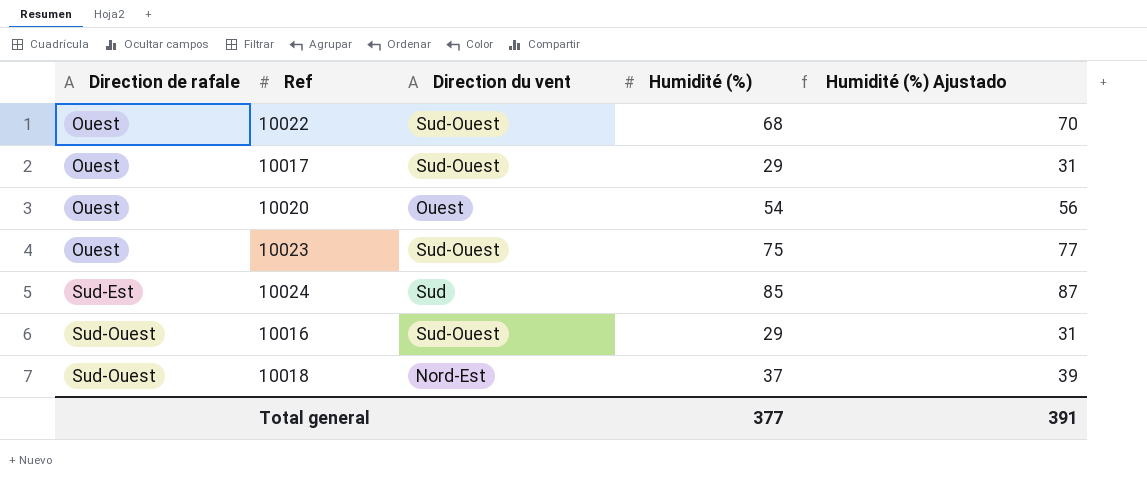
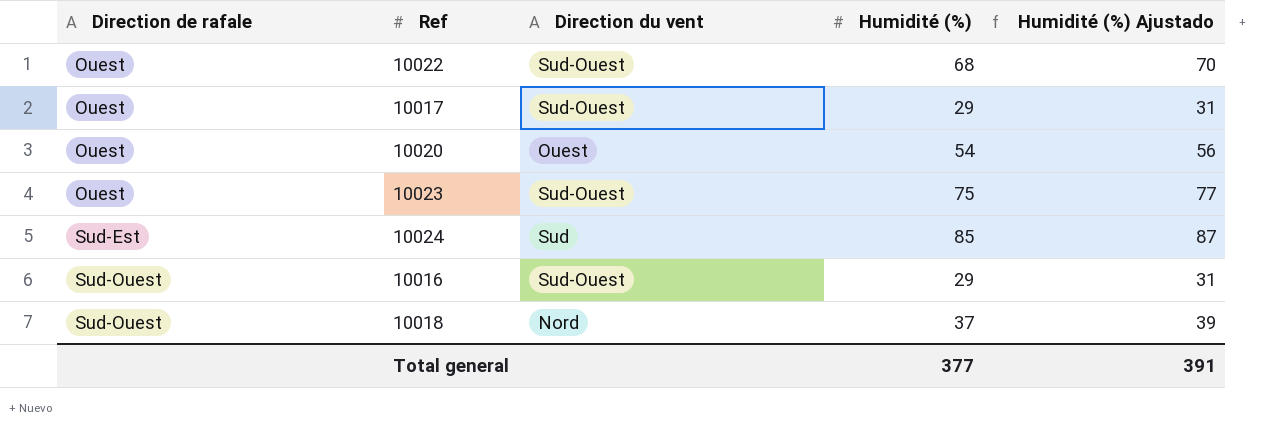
10018 | Direction du vent: Nord-Est -> Nord

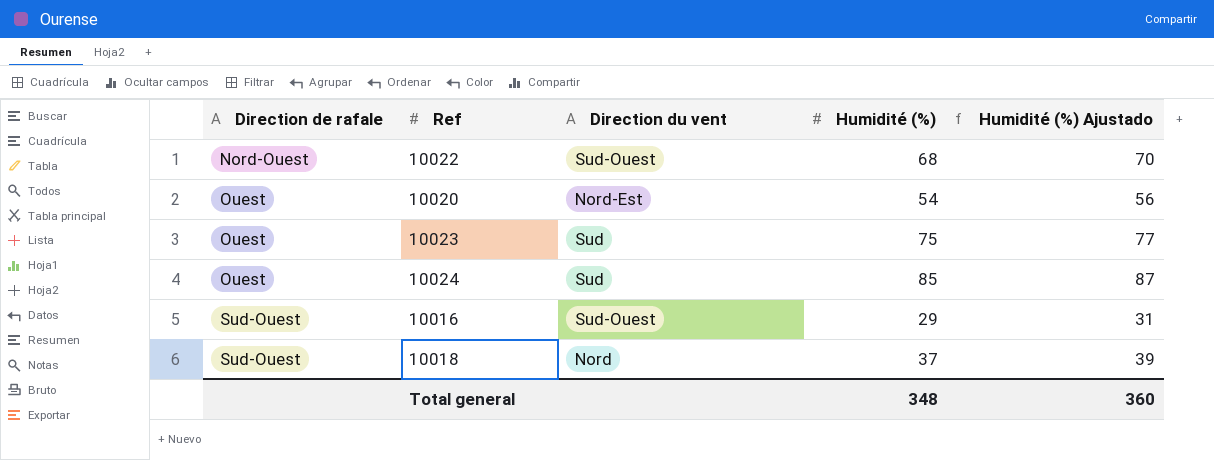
row 10017: Ouest | Sud-Ouest | 29 | 31 -> none
10022 | Direction de rafale: Ouest -> Nord-Ouest
10020 | Direction du vent: Ouest -> Nord-Est
10023 | Direction du vent: Sud-Ouest -> Sud
10024 | Direction de rafale: Sud-Est -> Ouest
Total general | Humidité (%): 377 -> 348
Total general | Humidité (%) Ajustado: 391 -> 360

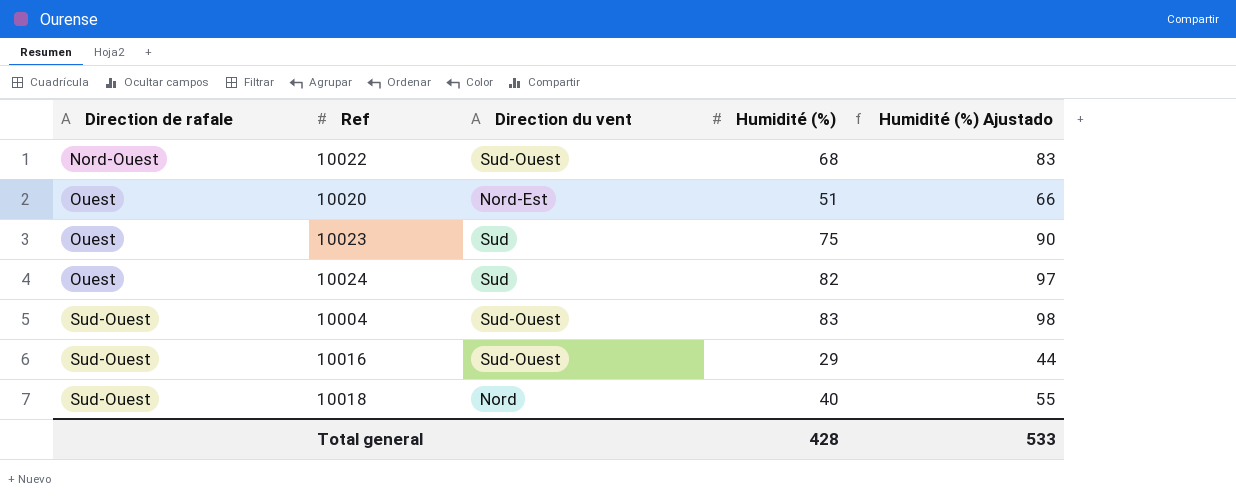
column Humidité (%) Ajustado | formula: [Humidité (%)] + 2 -> [Humidité (%)] + 15
10020 | Humidité (%): 54 -> 51
10024 | Humidité (%): 85 -> 82
row 10004: none -> Sud-Ouest | Sud-Ouest | 83 | 98
10018 | Humidité (%): 37 -> 40
Total general | Humidité (%): 348 -> 428
Total general | Humidité (%) Ajustado: 360 -> 533

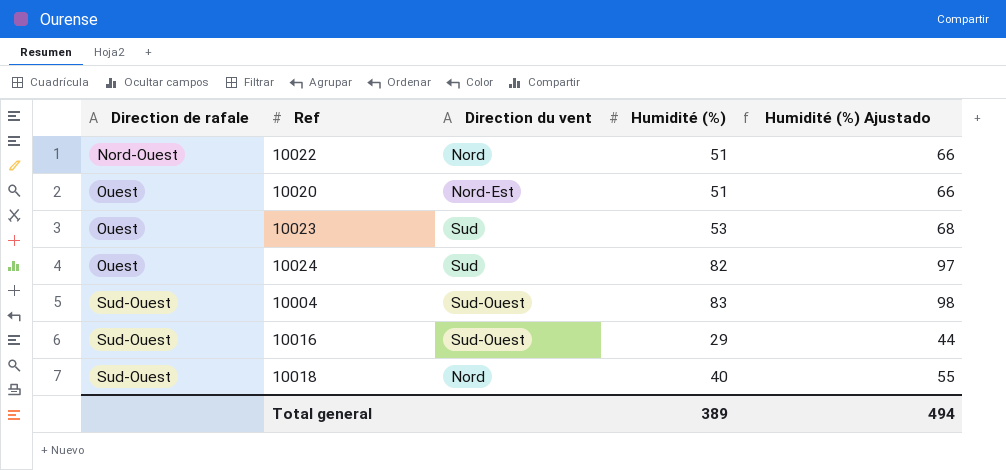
10022 | Direction du vent: Sud-Ouest -> Nord
10022 | Humidité (%): 68 -> 51
10022 | Humidité (%) Ajustado: 83 -> 66
10023 | Humidité (%): 75 -> 53
10023 | Humidité (%) Ajustado: 90 -> 68
Total general | Humidité (%): 428 -> 389
Total general | Humidité (%) Ajustado: 533 -> 494

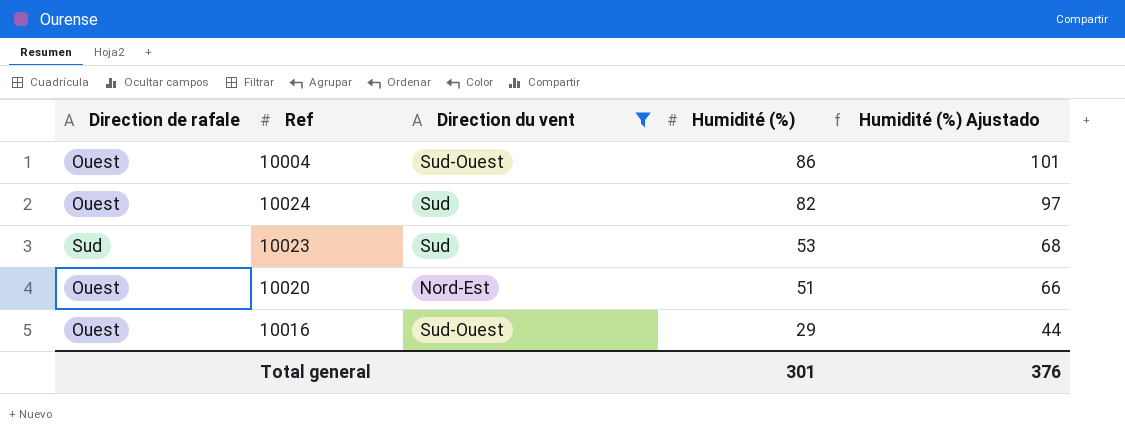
filter: none -> Direction du vent != Nord
row order: Direction de rafale ascending -> Humidité (%) descending
10004 | Direction de rafale: Sud-Ouest -> Ouest
10004 | Humidité (%): 83 -> 86
10004 | Humidité (%) Ajustado: 98 -> 101
10023 | Direction de rafale: Ouest -> Sud
10016 | Direction de rafale: Sud-Ouest -> Ouest
Total general | Humidité (%): 389 -> 301
Total general | Humidité (%) Ajustado: 494 -> 376

